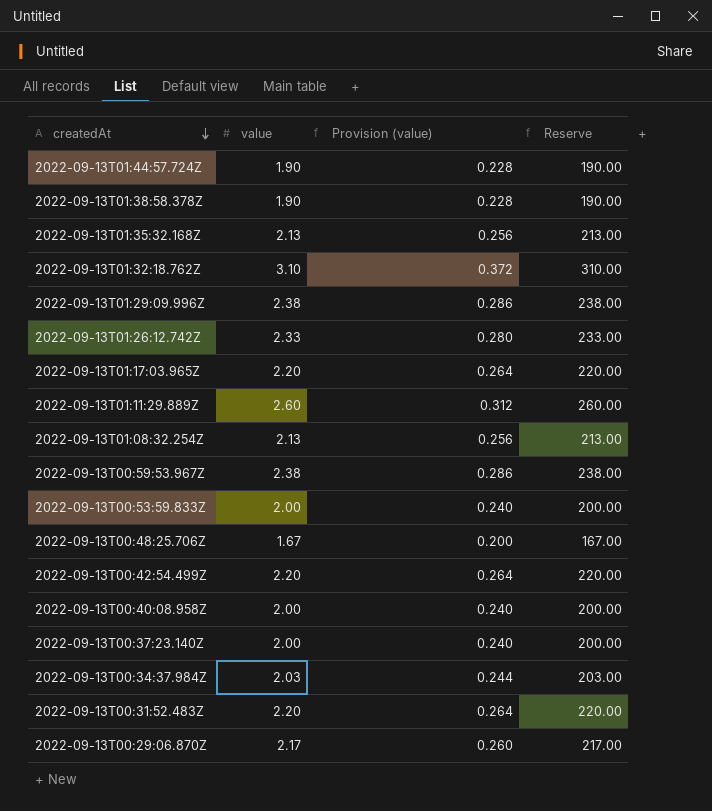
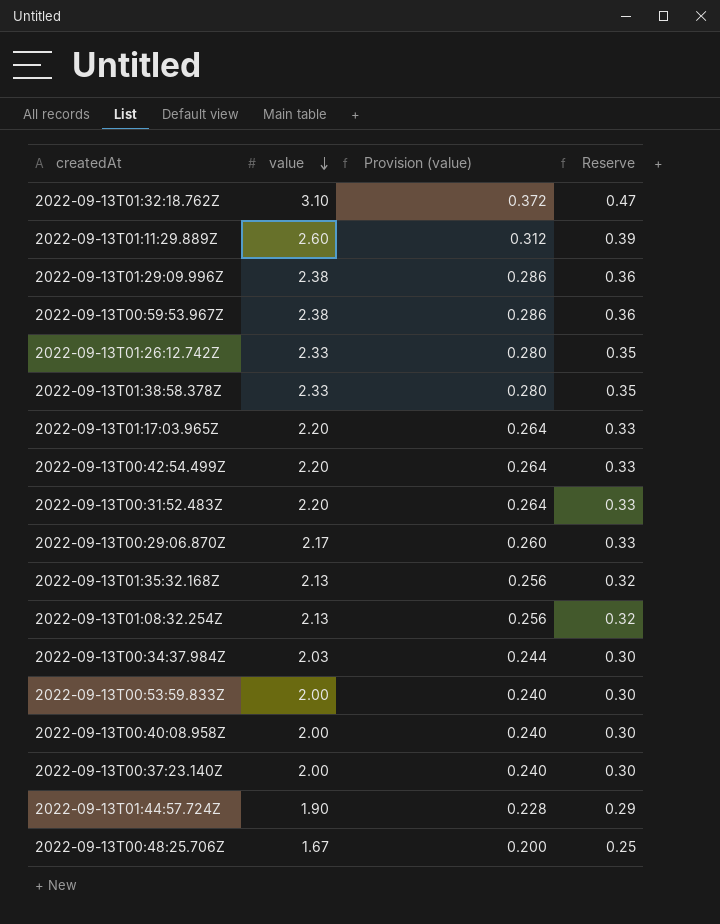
row order: createdAt descending -> value descending
column Reserve | formula: [value] * 100 -> [value] * 0.15
2022-09-13T01:38:58.378Z | value: 1.90 -> 2.33
2022-09-13T01:38:58.378Z | Provision (value): 0.228 -> 0.280

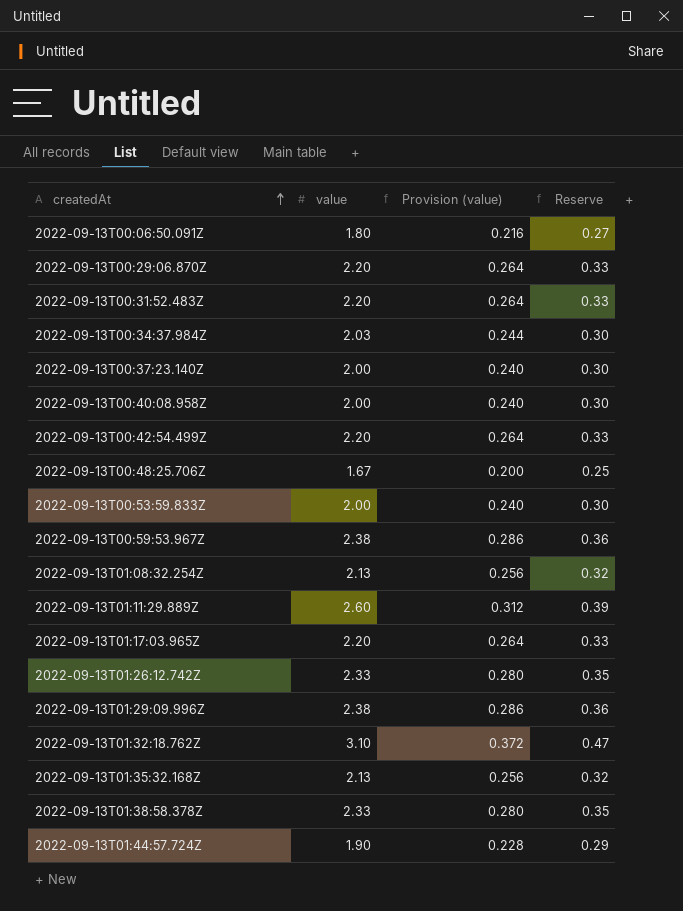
row order: value descending -> createdAt ascending
row 2022-09-13T00:06:50.091Z: none -> 1.80 | 0.216 | 0.27
2022-09-13T00:29:06.870Z | value: 2.17 -> 2.20
2022-09-13T00:29:06.870Z | Provision (value): 0.260 -> 0.264

